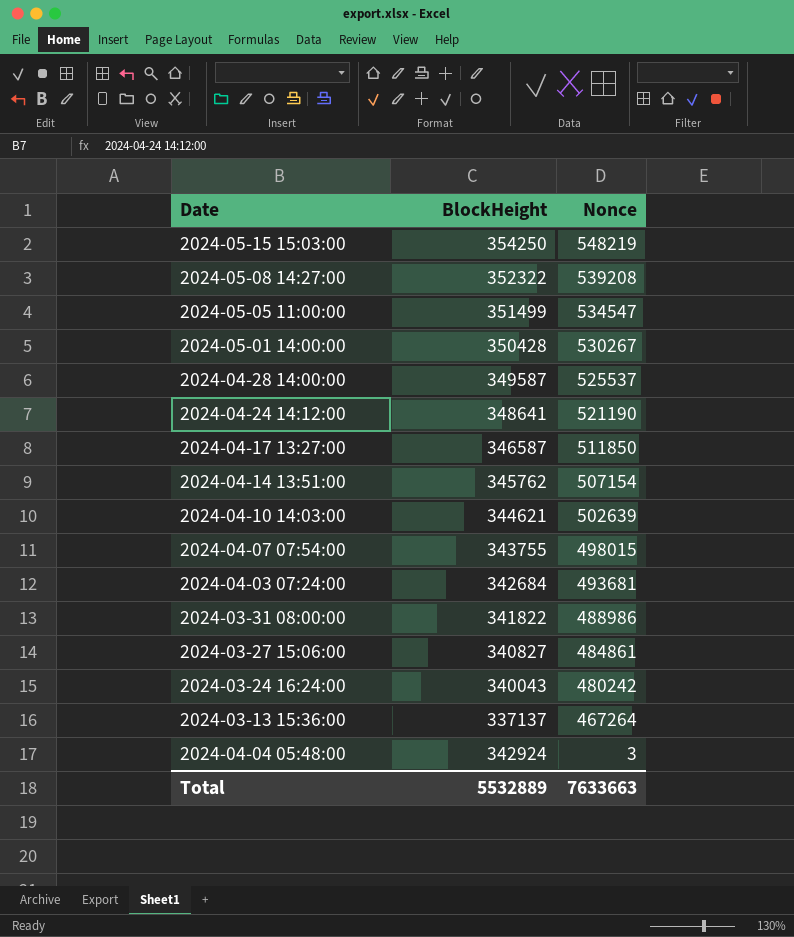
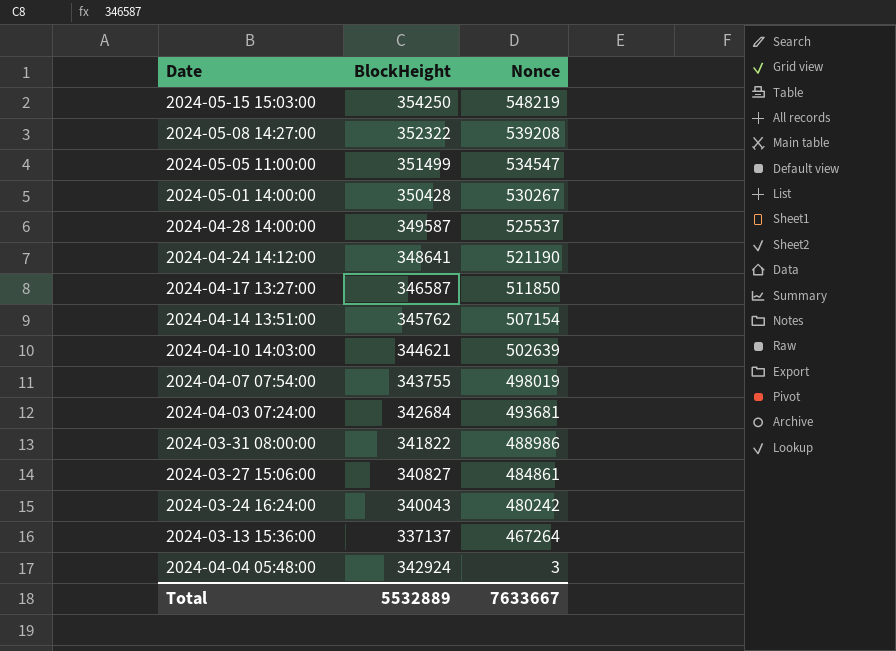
2024-04-07 07:54:00 | Nonce: 498015 -> 498019
Total | Nonce: 7633663 -> 7633667

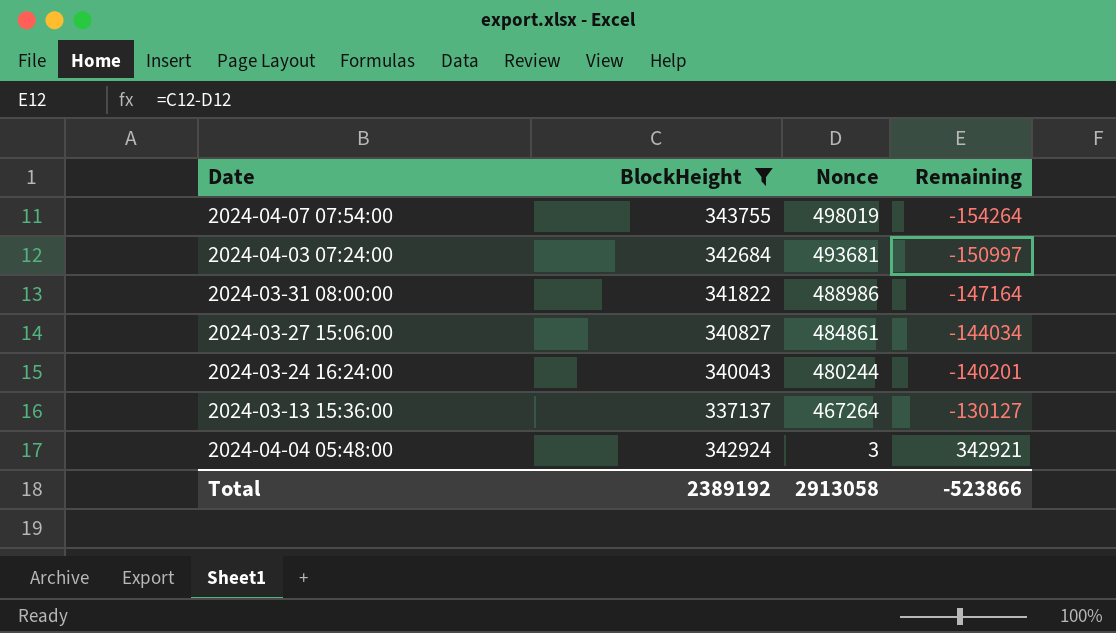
filter: none -> BlockHeight <= 343755
column Remaining | formula: none -> [BlockHeight] - [Nonce]
2024-03-24 16:24:00 | Nonce: 480242 -> 480244
Total | BlockHeight: 5532889 -> 2389192
Total | Nonce: 7633667 -> 2913058

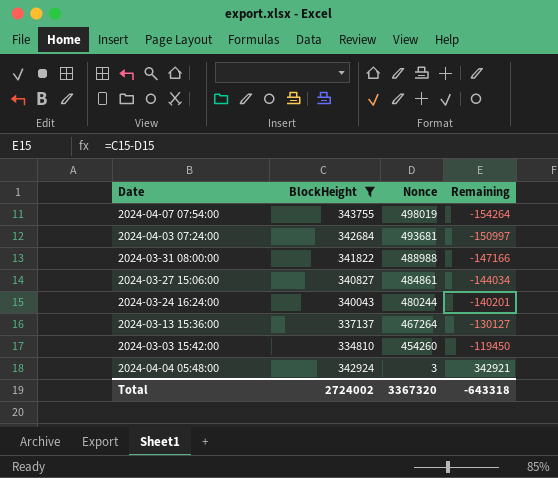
2024-03-31 08:00:00 | Nonce: 488986 -> 488988
2024-03-31 08:00:00 | Remaining: -147164 -> -147166
row 2024-03-03 15:42:00: none -> 334810 | 454260 | -119450
Total | BlockHeight: 2389192 -> 2724002
Total | Nonce: 2913058 -> 3367320
Total | Remaining: -523866 -> -643318

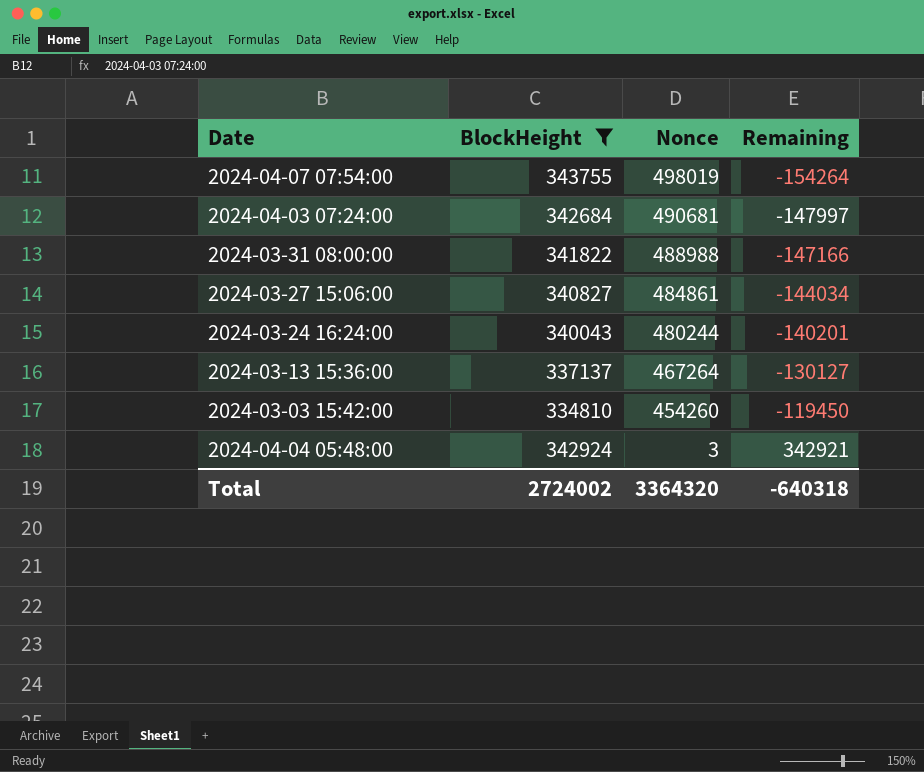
2024-04-03 07:24:00 | Nonce: 493681 -> 490681
2024-04-03 07:24:00 | Remaining: -150997 -> -147997
Total | Nonce: 3367320 -> 3364320
Total | Remaining: -643318 -> -640318

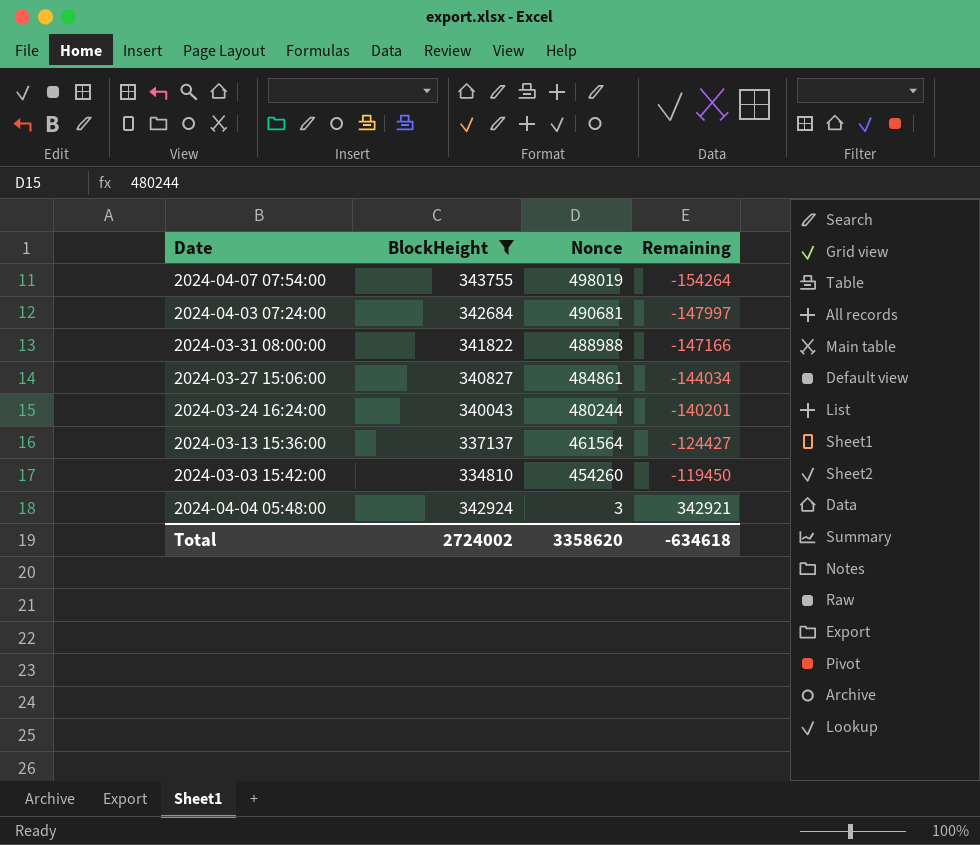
2024-03-13 15:36:00 | Nonce: 467264 -> 461564
2024-03-13 15:36:00 | Remaining: -130127 -> -124427
Total | Nonce: 3364320 -> 3358620
Total | Remaining: -640318 -> -634618

